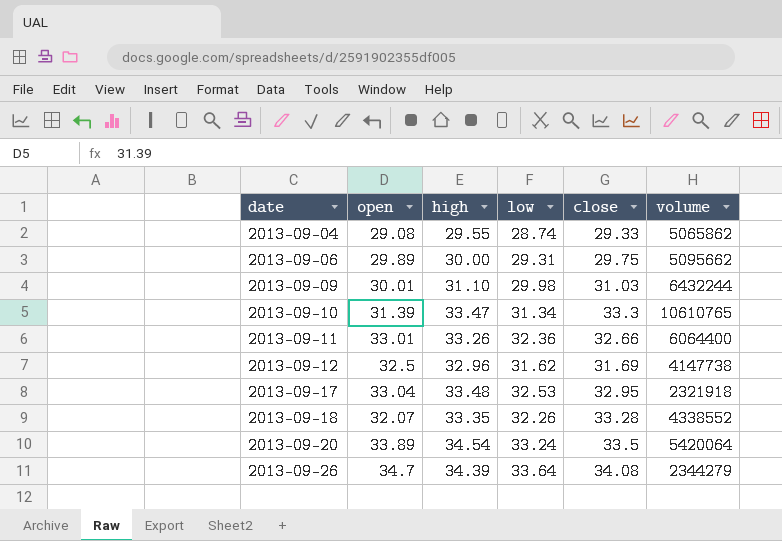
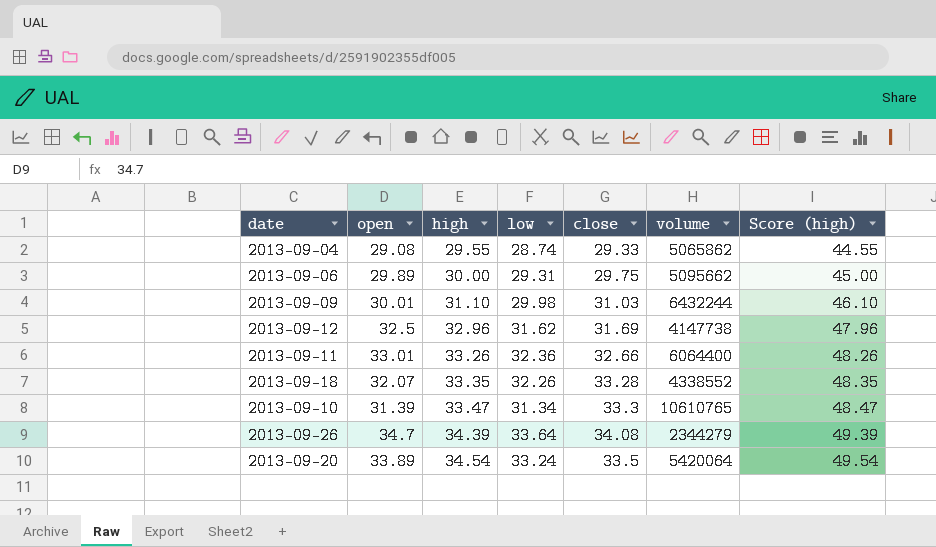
row order: date ascending -> high ascending
column Score (high) | formula: none -> [high] + 15
row 2013-09-17: 33.04 | 33.48 | 32.53 | 32.95 | 2321918 -> none

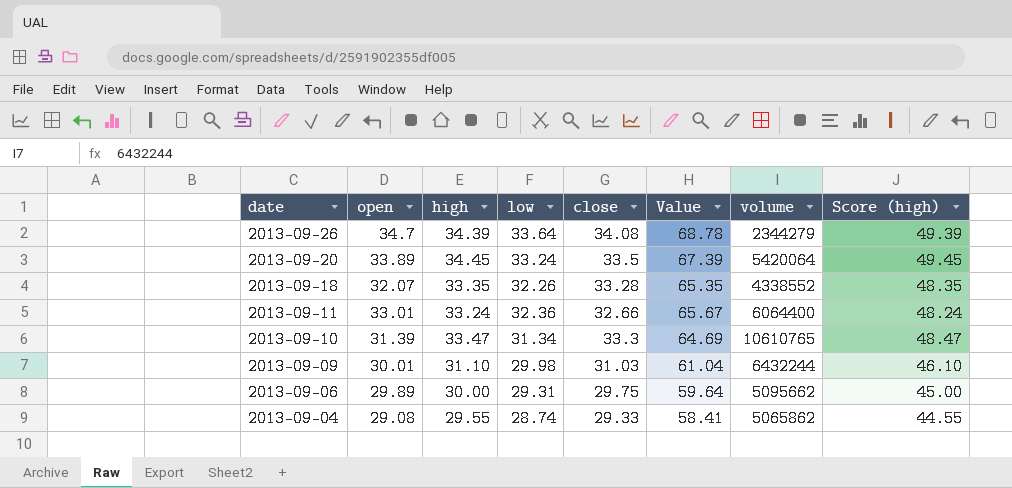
row order: high ascending -> date descending
column Value | formula: none -> [open] + [close]
row 2013-09-12: 32.5 | 32.96 | 31.62 | 31.69 | 4147738 | 47.96 -> none
2013-09-20 | high: 34.54 -> 34.45
2013-09-20 | Score (high): 49.54 -> 49.45
2013-09-11 | high: 33.26 -> 33.24
2013-09-11 | Score (high): 48.26 -> 48.24

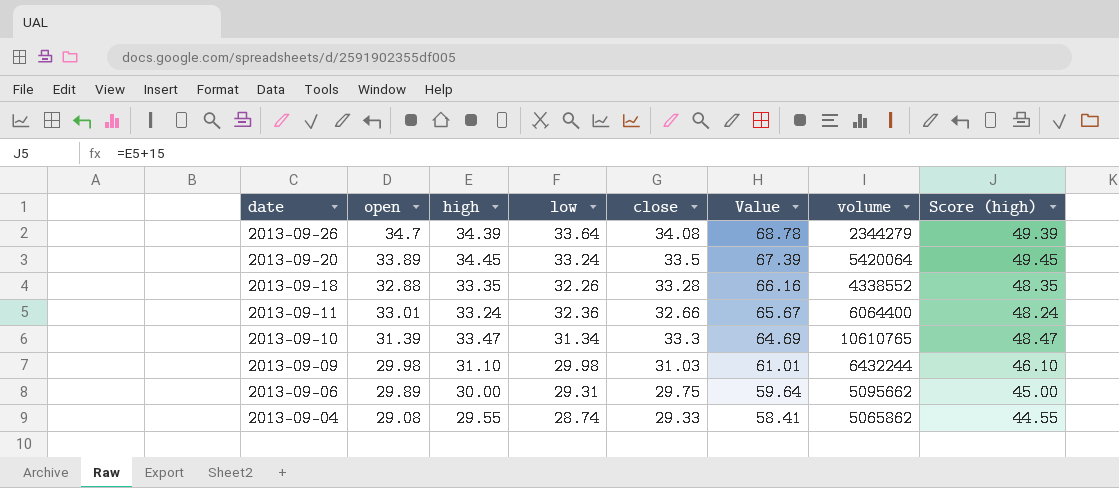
2013-09-18 | open: 32.07 -> 32.88
2013-09-18 | Value: 65.35 -> 66.16
2013-09-09 | open: 30.01 -> 29.98
2013-09-09 | Value: 61.04 -> 61.01

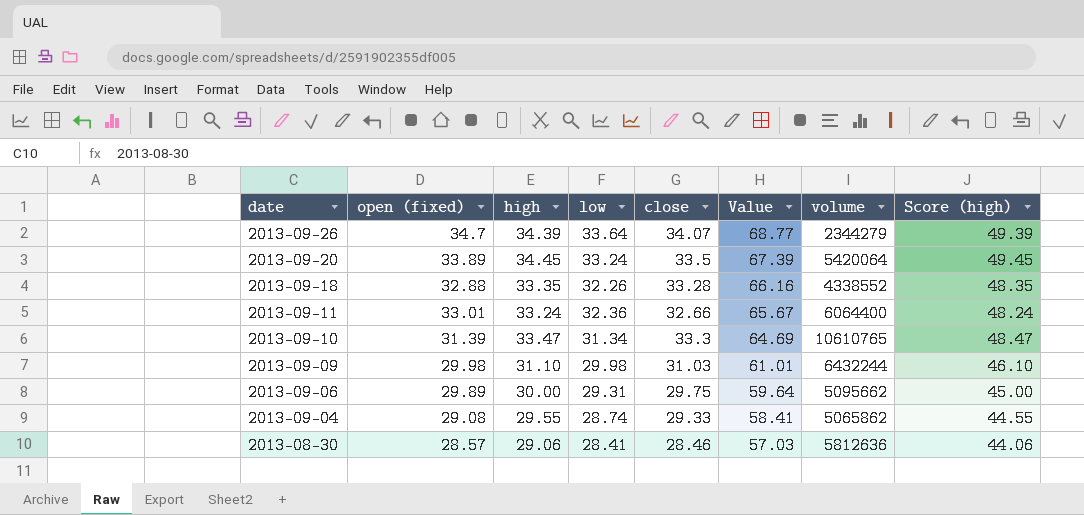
column name: open -> open (fixed)
2013-09-26 | close: 34.08 -> 34.07
2013-09-26 | Value: 68.78 -> 68.77
row 2013-08-30: none -> 28.57 | 29.06 | 28.41 | 28.46 | 57.03 | 5812636 | 44.06

